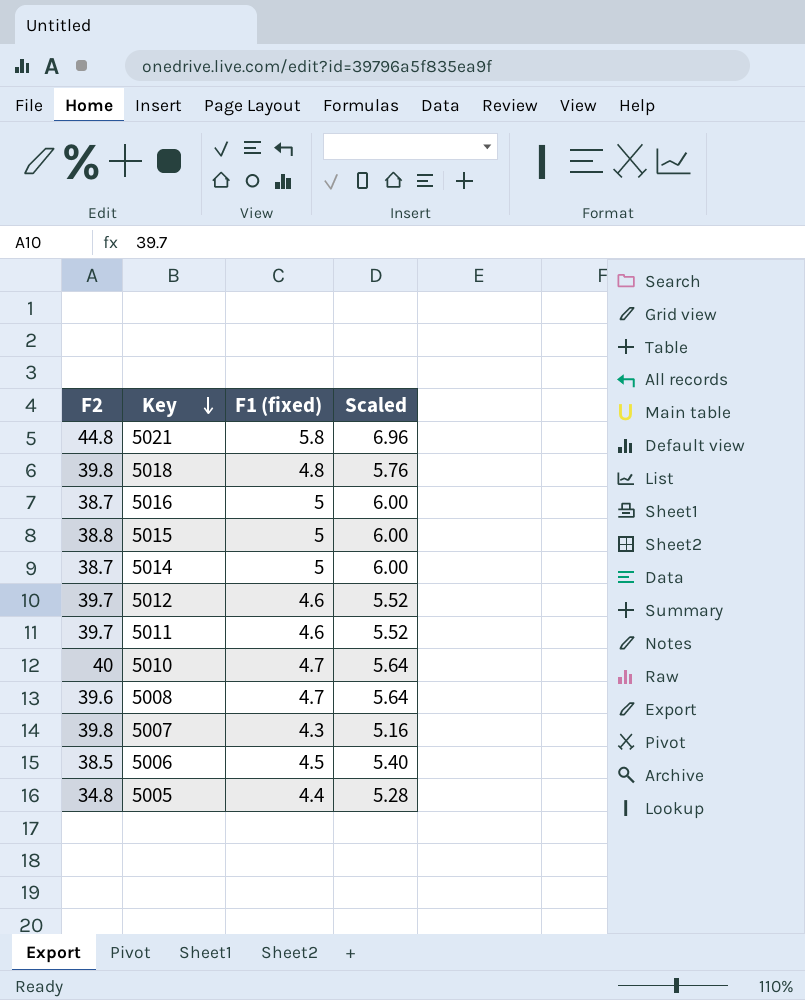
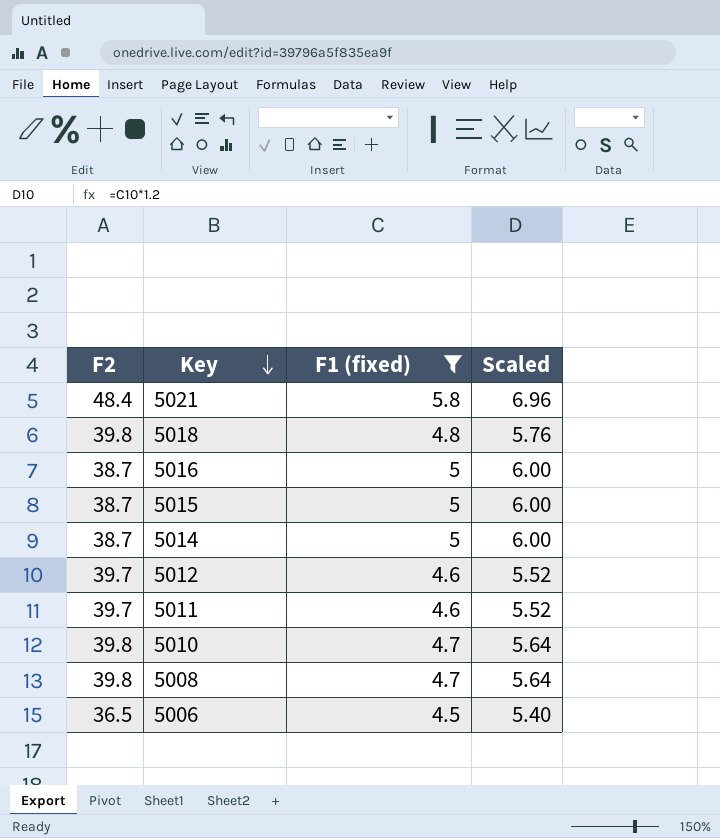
filter: none -> F1 (fixed) >= 4.5
5021 | F2: 44.8 -> 48.4
5015 | F2: 38.8 -> 38.7
5010 | F2: 40 -> 39.8
5008 | F2: 39.6 -> 39.8
5006 | F2: 38.5 -> 36.5

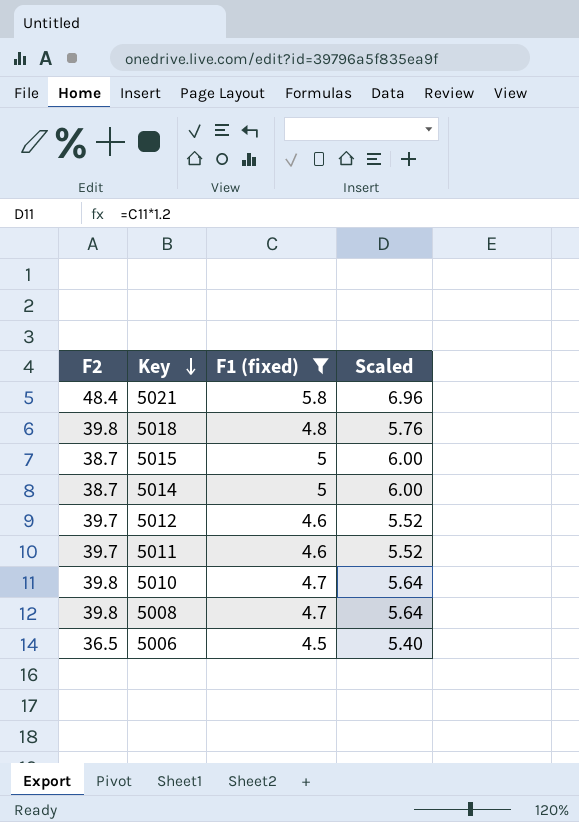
row 5016: 38.7 | 5 | 6.00 -> none

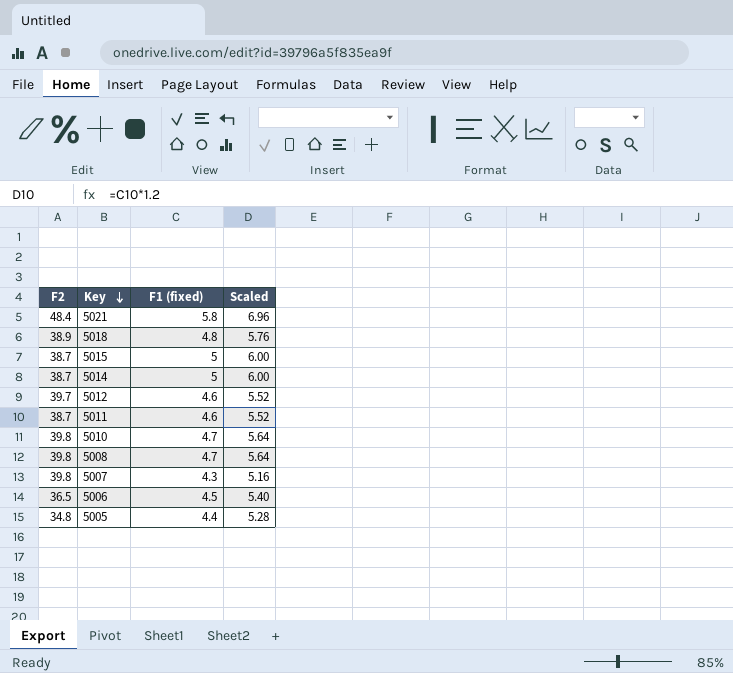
filter: F1 (fixed) >= 4.5 -> none
5018 | F2: 39.8 -> 38.9
5011 | F2: 39.7 -> 38.7

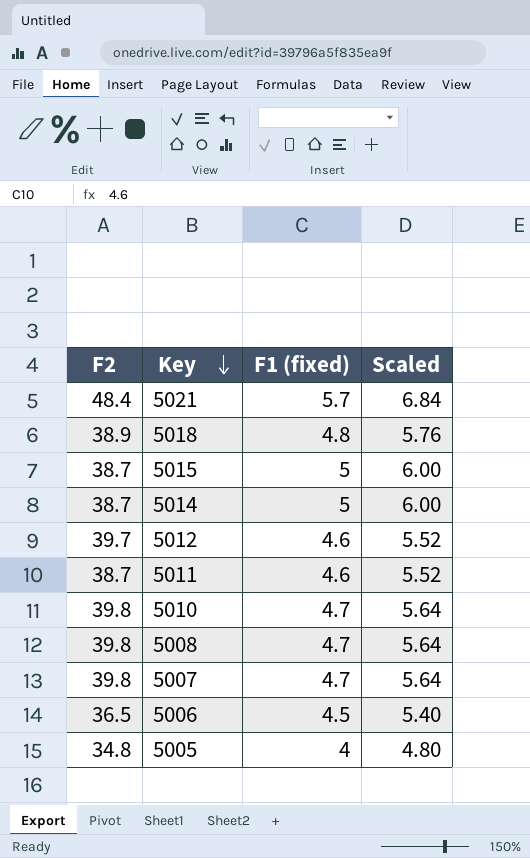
5021 | F1 (fixed): 5.8 -> 5.7
5021 | Scaled: 6.96 -> 6.84
5007 | F1 (fixed): 4.3 -> 4.7
5007 | Scaled: 5.16 -> 5.64
5005 | F1 (fixed): 4.4 -> 4
5005 | Scaled: 5.28 -> 4.80

